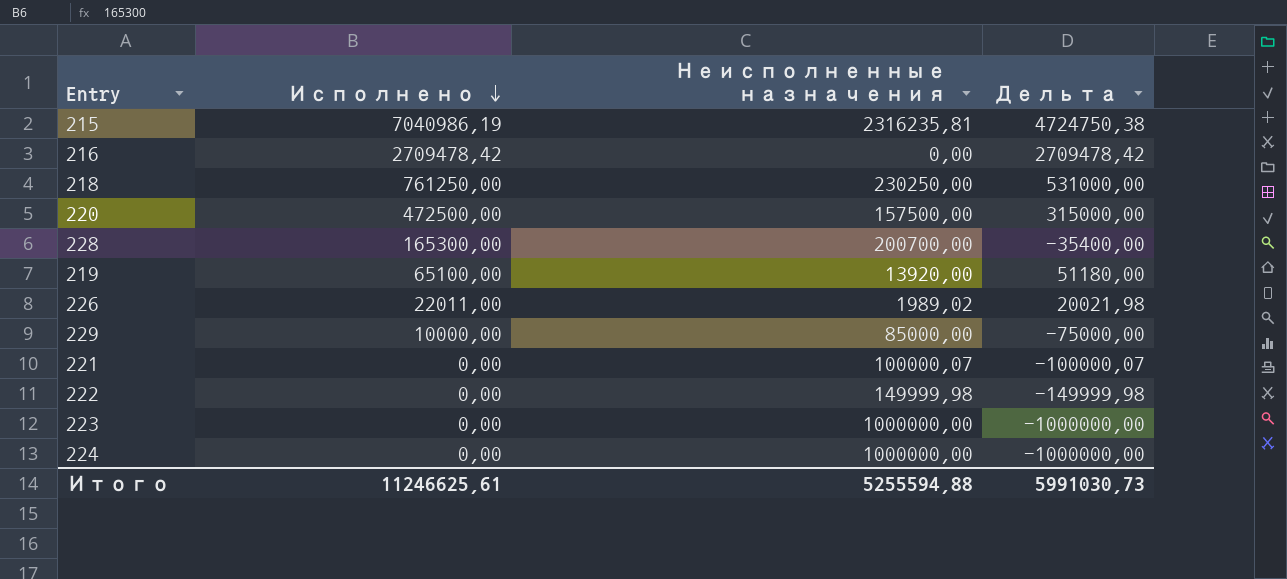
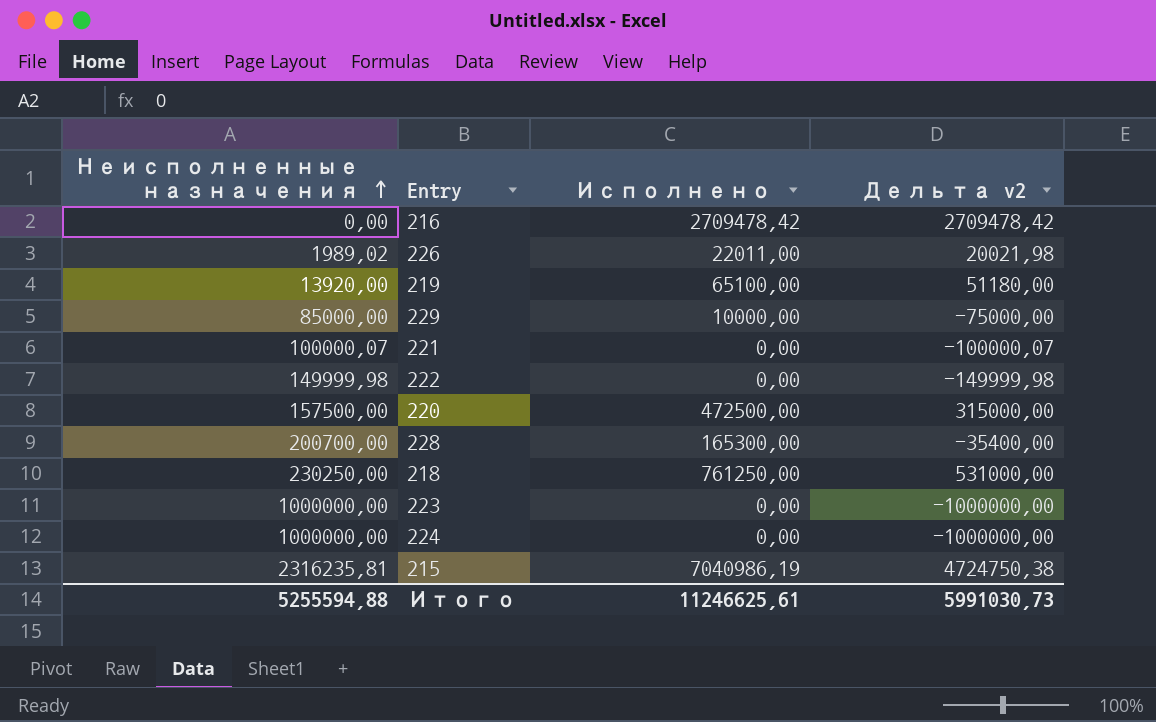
row order: Исполнено descending -> Неисполненные назначения ascending
column Неисполненные назначения | position: 3 -> 1
column name: Дельта -> Дельта v2

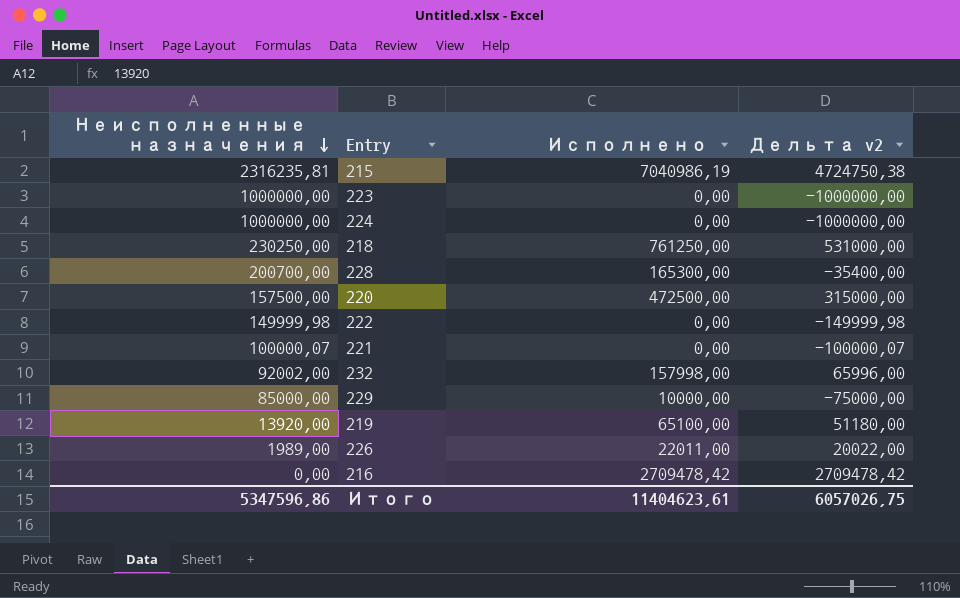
row order: Неисполненные назначения ascending -> Неисполненные назначения descending
row 232: none -> 92002,00 | 157998,00 | 65996,00
226 | Неисполненные назначения: 1989,02 -> 1989,00
226 | Дельта v2: 20021,98 -> 20022,00
Итого | Неисполненные назначения: 5255594,88 -> 5347596,86
Итого | Исполнено: 11246625,61 -> 11404623,61
Итого | Дельта v2: 5991030,73 -> 6057026,75

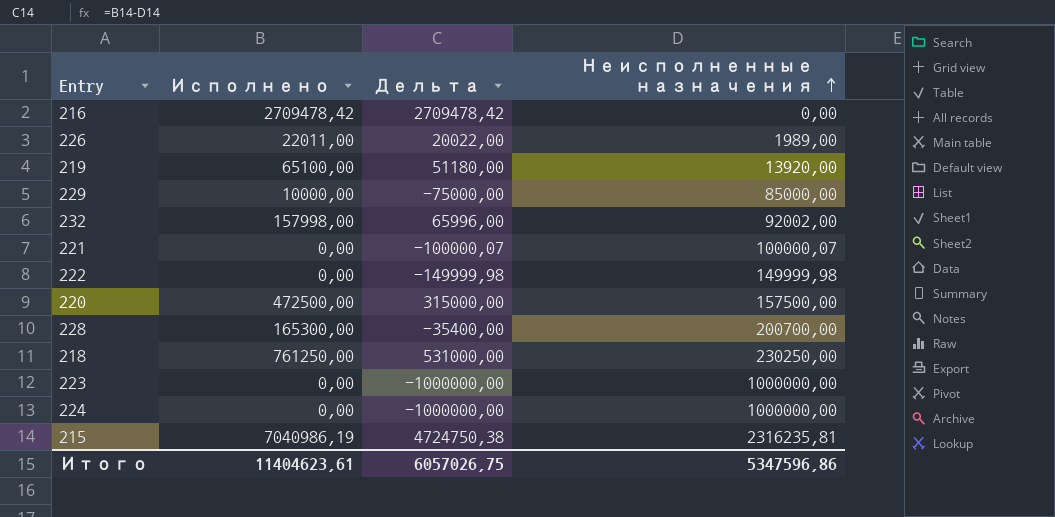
row order: Неисполненные назначения descending -> Неисполненные назначения ascending
column name: Дельта v2 -> Дельта
column Неисполненные назначения | position: 1 -> 4

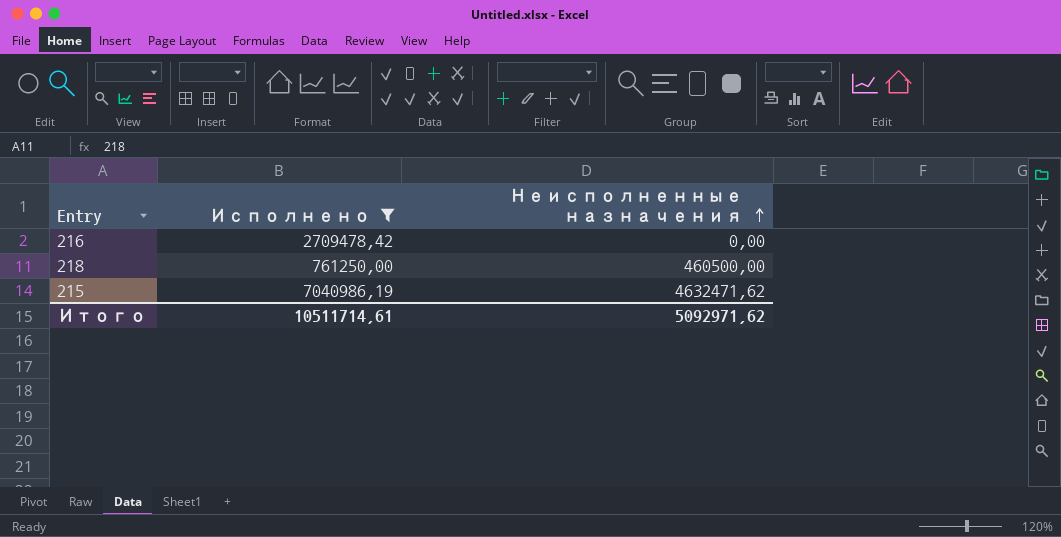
filter: none -> Исполнено >= 761250,00
column Дельта | formula: [Исполнено] - [Неисполненные назначения] -> none
218 | Неисполненные назначения: 230250,00 -> 460500,00
215 | Неисполненные назначения: 2316235,81 -> 4632471,62
Итого | Исполнено: 11404623,61 -> 10511714,61
Итого | Неисполненные назначения: 5347596,86 -> 5092971,62

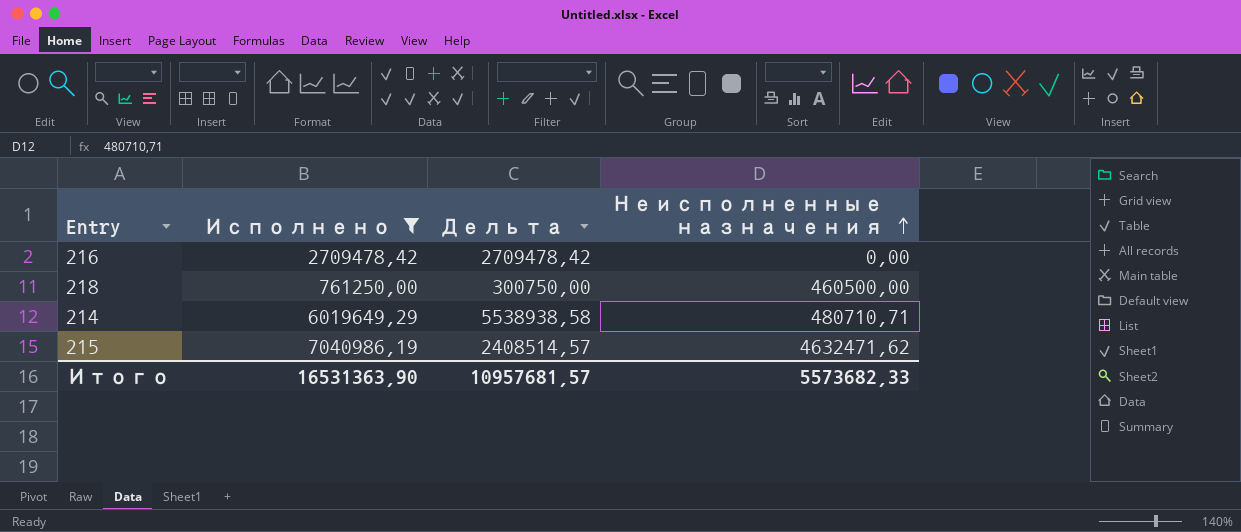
column Дельта | formula: none -> [Исполнено] - [Неисполненные назначения]
row 214: none -> 6019649,29 | 5538938,58 | 480710,71
Итого | Исполнено: 10511714,61 -> 16531363,90
Итого | Неисполненные назначения: 5092971,62 -> 5573682,33

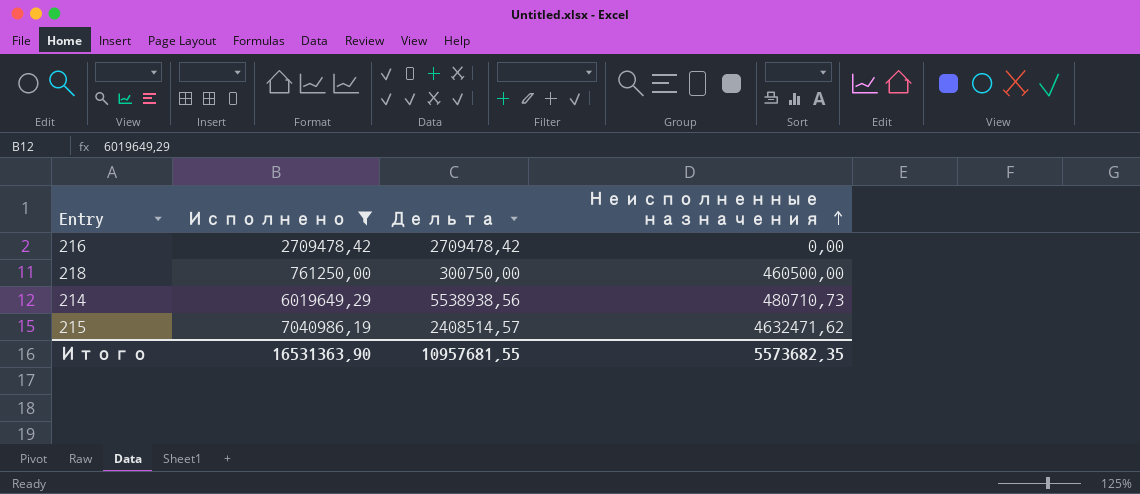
214 | Дельта: 5538938,58 -> 5538938,56
214 | Неисполненные назначения: 480710,71 -> 480710,73
Итого | Дельта: 10957681,57 -> 10957681,55
Итого | Неисполненные назначения: 5573682,33 -> 5573682,35

